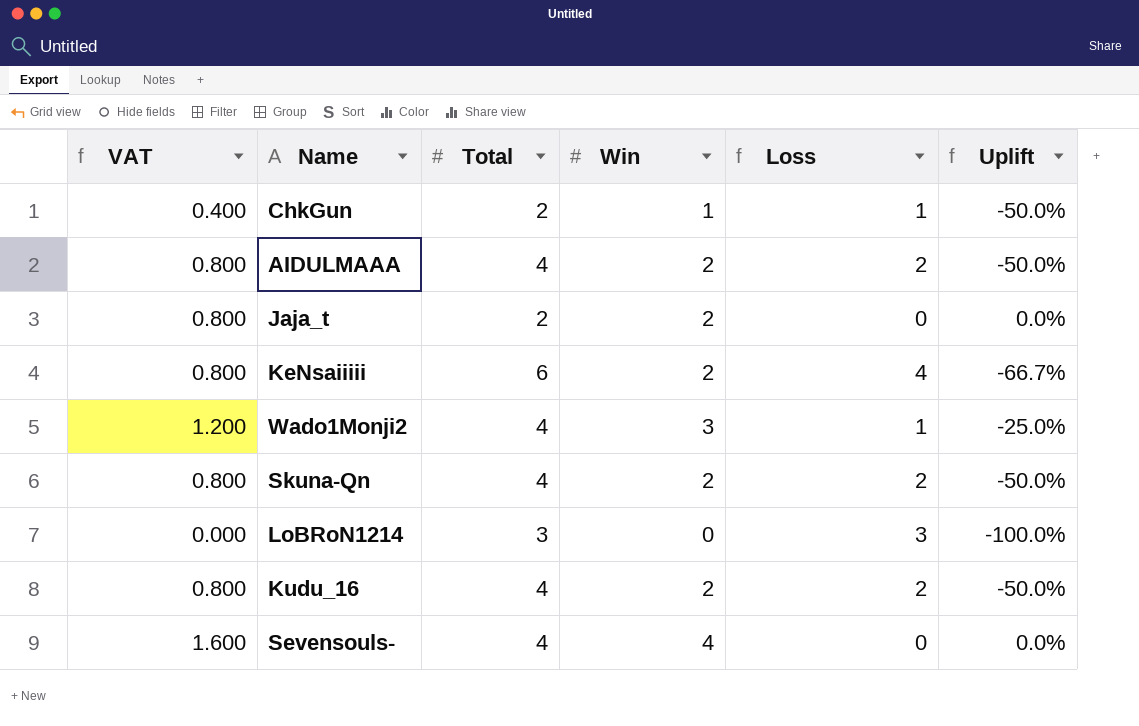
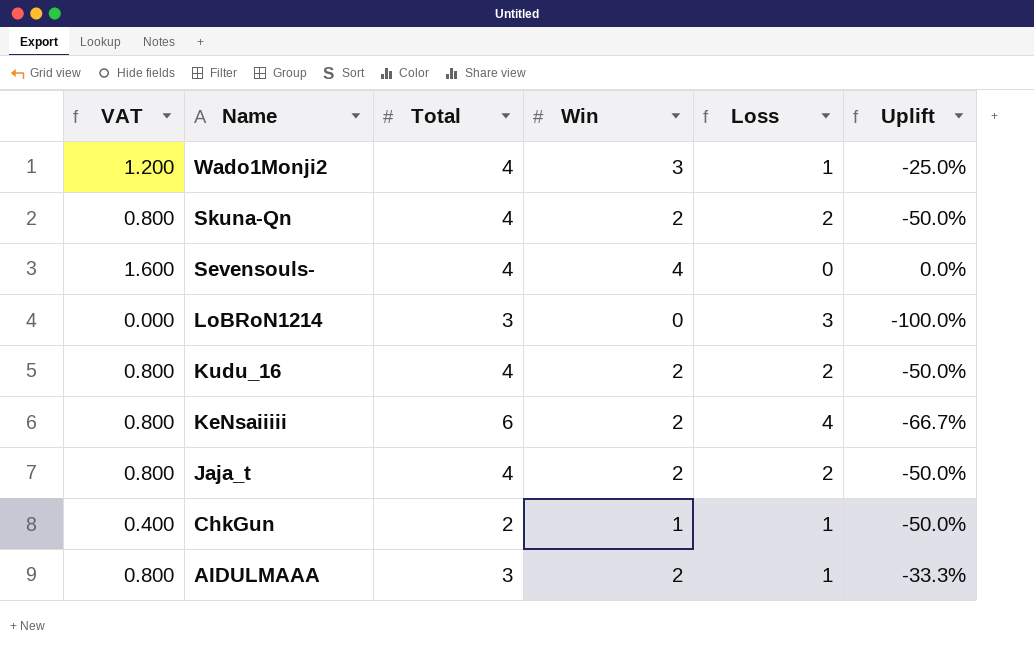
row order: none -> Name descending
Jaja_t | Total: 2 -> 4
Jaja_t | Loss: 0 -> 2
Jaja_t | Uplift: 0.0% -> -50.0%
AIDULMAAA | Total: 4 -> 3
AIDULMAAA | Loss: 2 -> 1
AIDULMAAA | Uplift: -50.0% -> -33.3%

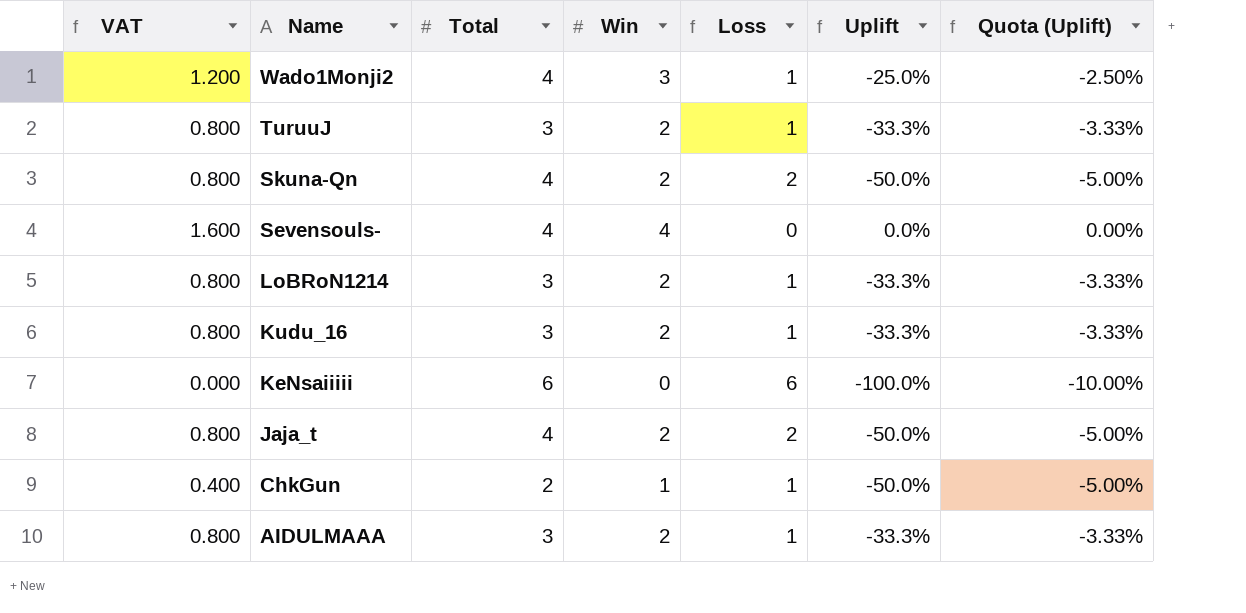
column Quota (Uplift) | formula: none -> [Uplift] * 0.1
row TuruuJ: none -> 0.800 | 3 | 2 | 1 | -33.3% | -3.33%
LoBRoN1214 | VAT: 0.000 -> 0.800
LoBRoN1214 | Win: 0 -> 2
LoBRoN1214 | Loss: 3 -> 1
LoBRoN1214 | Uplift: -100.0% -> -33.3%
Kudu_16 | Total: 4 -> 3
Kudu_16 | Loss: 2 -> 1
Kudu_16 | Uplift: -50.0% -> -33.3%
KeNsaiiiii | VAT: 0.800 -> 0.000
KeNsaiiiii | Win: 2 -> 0
KeNsaiiiii | Loss: 4 -> 6
KeNsaiiiii | Uplift: -66.7% -> -100.0%

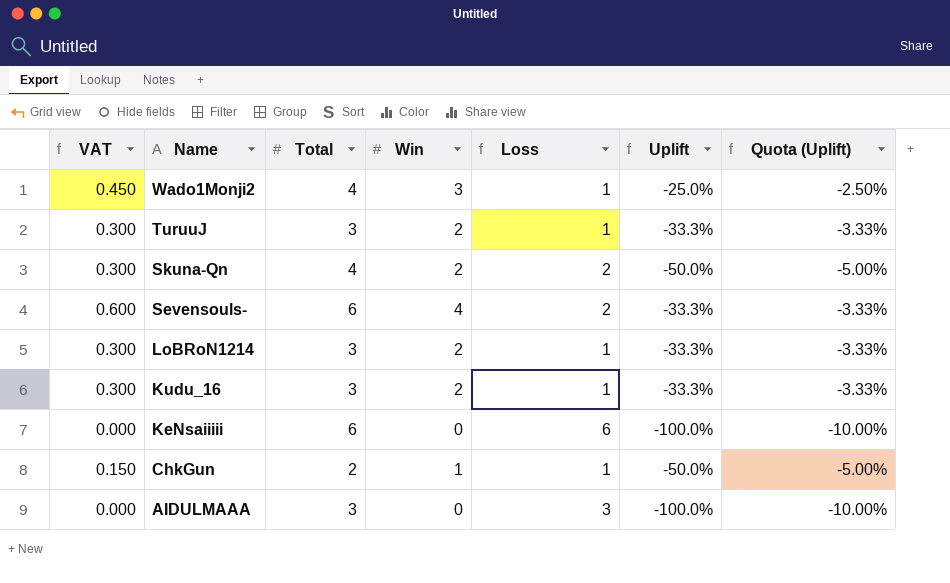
column VAT | formula: [Win] * 0.4 -> [Win] * 0.15
row Jaja_t: 0.800 | 4 | 2 | 2 | -50.0% | -5.00% -> none
Sevensouls- | Total: 4 -> 6
Sevensouls- | Loss: 0 -> 2
Sevensouls- | Uplift: 0.0% -> -33.3%
Sevensouls- | Quota (Uplift): 0.00% -> -3.33%
AIDULMAAA | Win: 2 -> 0
AIDULMAAA | Loss: 1 -> 3
AIDULMAAA | Uplift: -33.3% -> -100.0%
AIDULMAAA | Quota (Uplift): -3.33% -> -10.00%

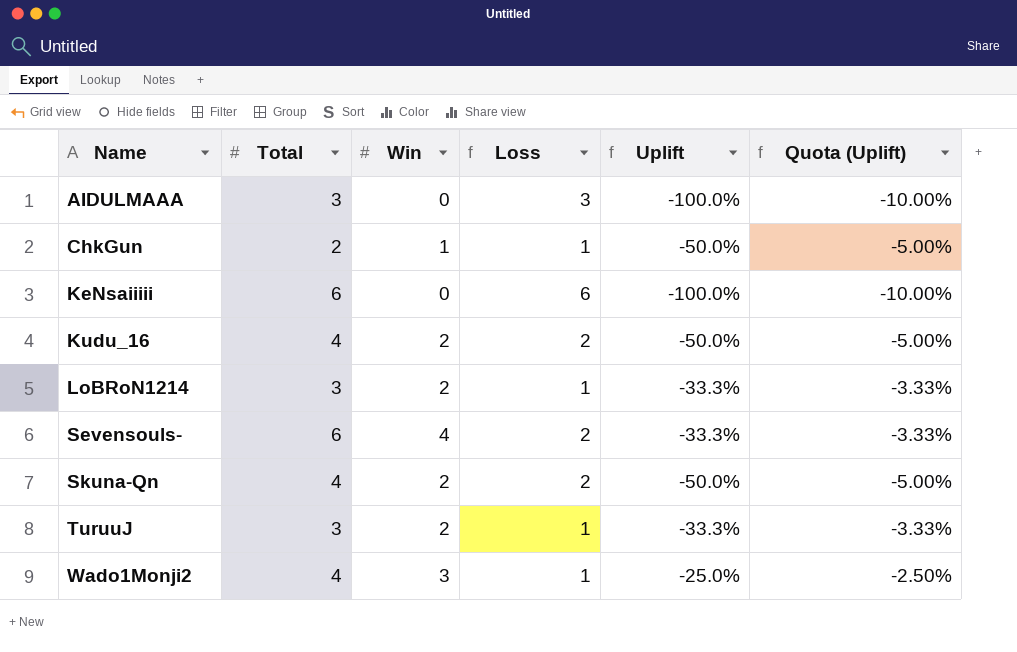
row order: Name descending -> Name ascending
column VAT | formula: [Win] * 0.15 -> none
Kudu_16 | Total: 3 -> 4
Kudu_16 | Loss: 1 -> 2
Kudu_16 | Uplift: -33.3% -> -50.0%
Kudu_16 | Quota (Uplift): -3.33% -> -5.00%

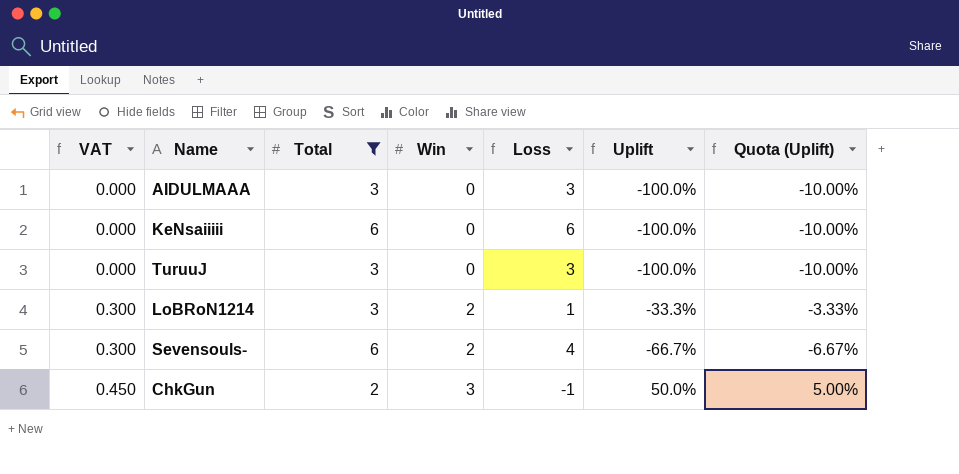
filter: none -> Total != 4
row order: Name ascending -> VAT ascending
column VAT | formula: none -> [Win] * 0.15
TuruuJ | Win: 2 -> 0
TuruuJ | Loss: 1 -> 3
TuruuJ | Uplift: -33.3% -> -100.0%
TuruuJ | Quota (Uplift): -3.33% -> -10.00%
Sevensouls- | Win: 4 -> 2
Sevensouls- | Loss: 2 -> 4
Sevensouls- | Uplift: -33.3% -> -66.7%
Sevensouls- | Quota (Uplift): -3.33% -> -6.67%
ChkGun | Win: 1 -> 3
ChkGun | Loss: 1 -> -1
ChkGun | Uplift: -50.0% -> 50.0%
ChkGun | Quota (Uplift): -5.00% -> 5.00%

